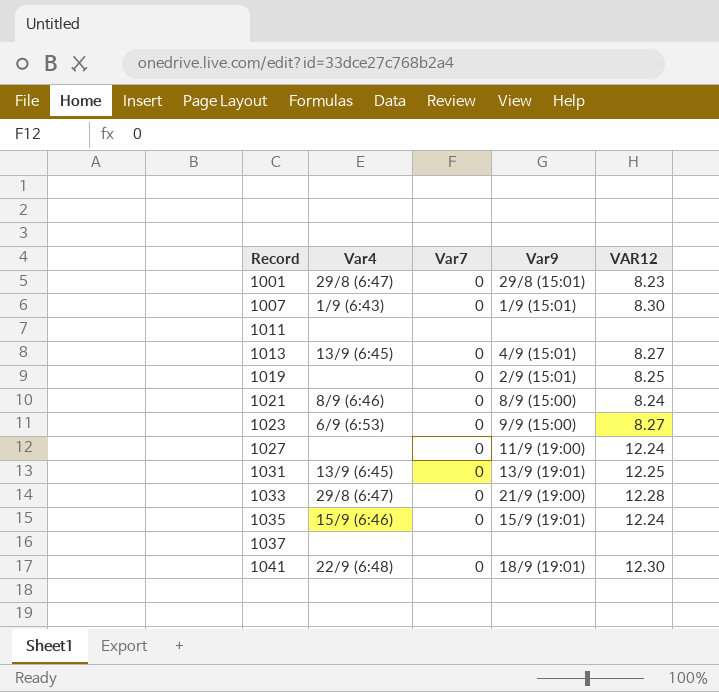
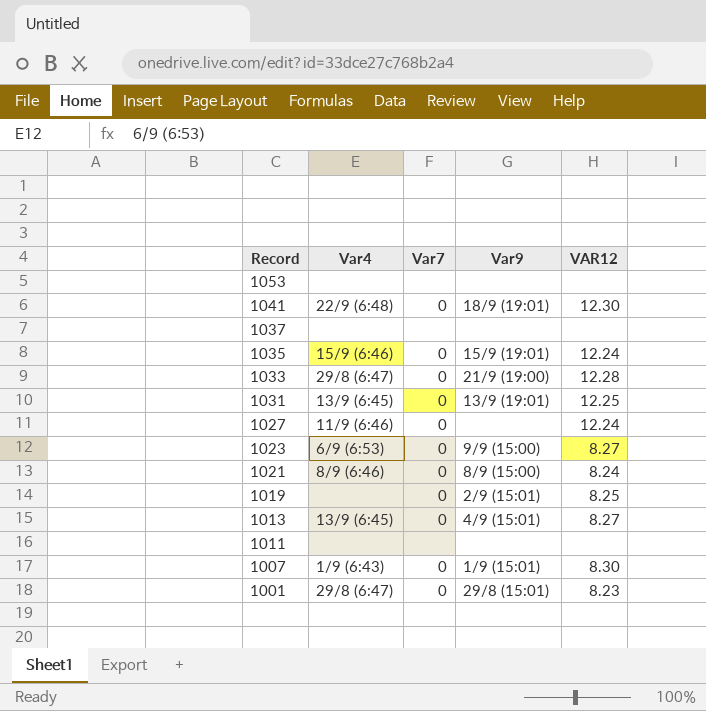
row order: Record ascending -> Record descending
row 1053: none -> none | none | none | none
1027 | Var4: none -> 11/9 (6:46)
1027 | Var9: 11/9 (19:00) -> none

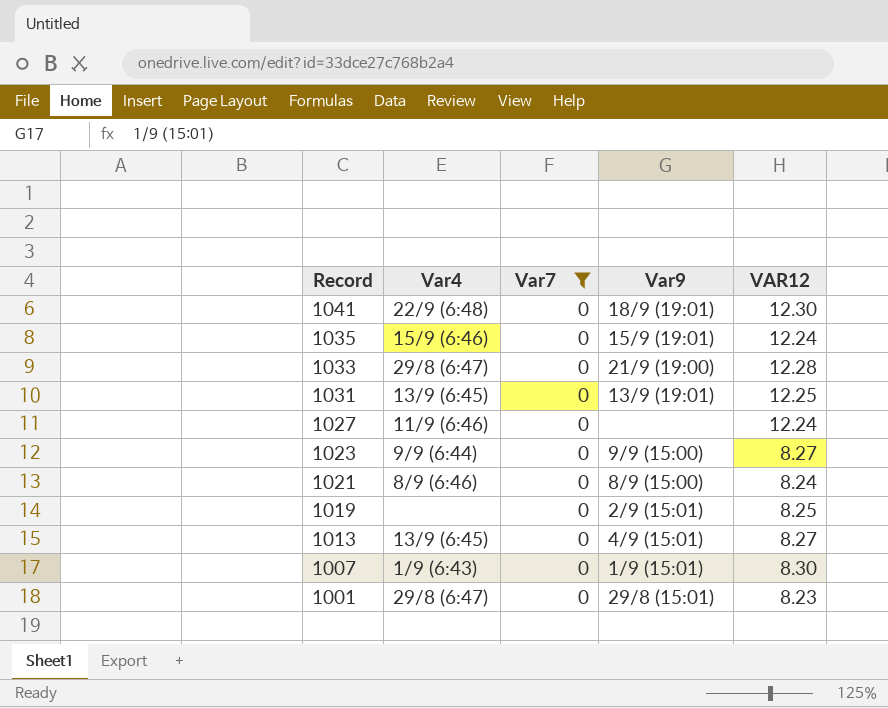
filter: none -> Var7 = 0
1023 | Var4: 6/9 (6:53) -> 9/9 (6:44)

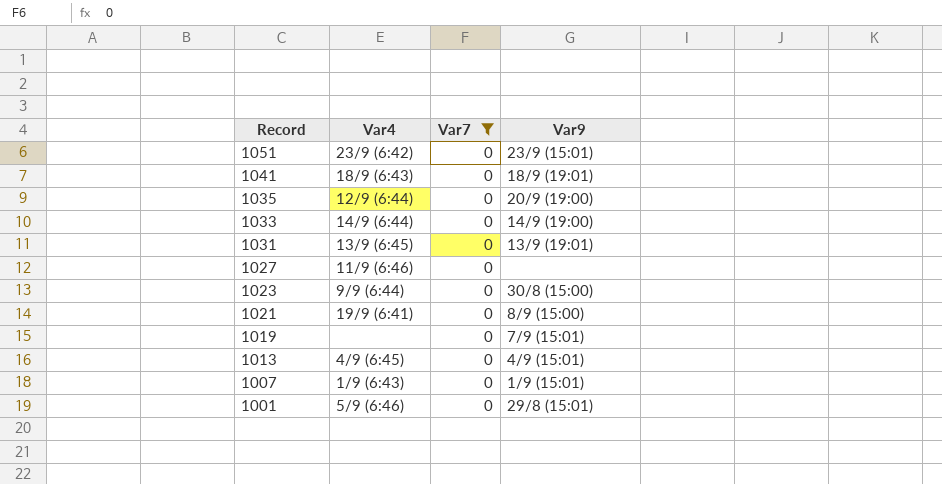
column VAR12 | position: 5 -> none
row 1051: none -> 23/9 (6:42) | 0 | 23/9 (15:01)
1041 | Var4: 22/9 (6:48) -> 18/9 (6:43)
1035 | Var4: 15/9 (6:46) -> 12/9 (6:44)
1035 | Var9: 15/9 (19:01) -> 20/9 (19:00)
1033 | Var4: 29/8 (6:47) -> 14/9 (6:44)
1033 | Var9: 21/9 (19:00) -> 14/9 (19:00)
1023 | Var9: 9/9 (15:00) -> 30/8 (15:00)
1021 | Var4: 8/9 (6:46) -> 19/9 (6:41)
1019 | Var9: 2/9 (15:01) -> 7/9 (15:01)
1013 | Var4: 13/9 (6:45) -> 4/9 (6:45)
1001 | Var4: 29/8 (6:47) -> 5/9 (6:46)

